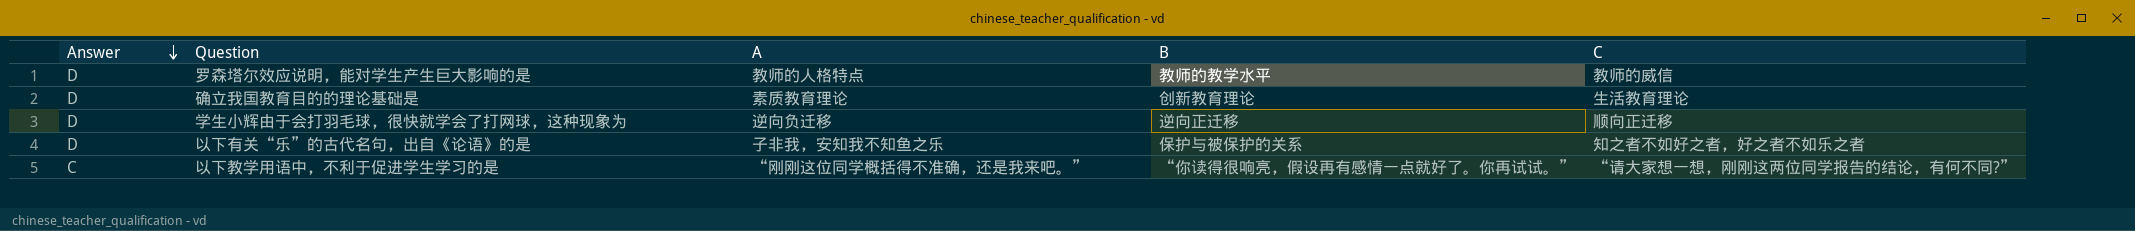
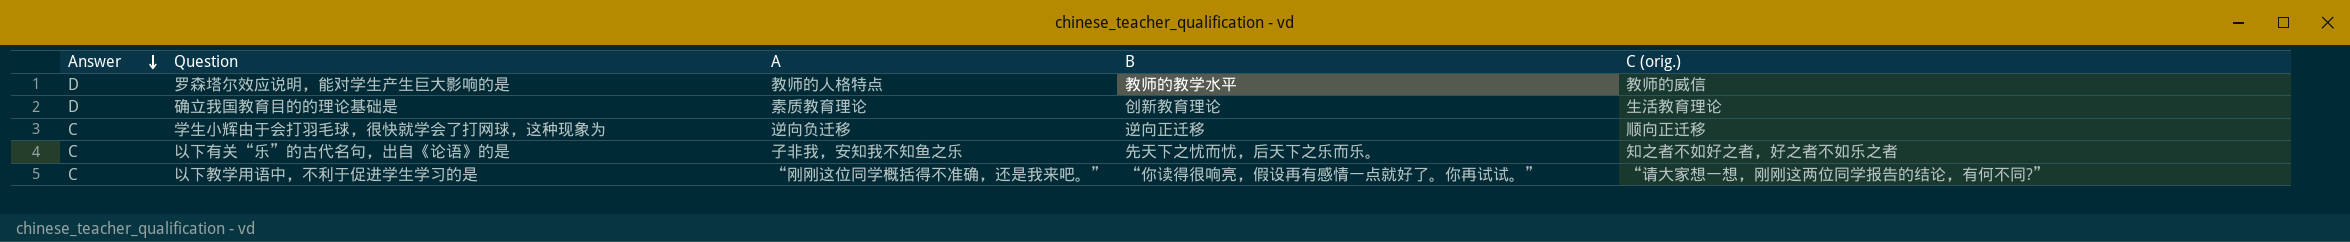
column name: C -> C (orig.)
学生小辉由于会打羽毛球，很快就学会了打网球，这种现象为 | Answer: D -> C
以下有关“乐”的古代名句，出自《论语》的是 | Answer: D -> C
以下有关“乐”的古代名句，出自《论语》的是 | B: 保护与被保护的关系 -> 先天下之忧而忧，后天下之乐而乐。

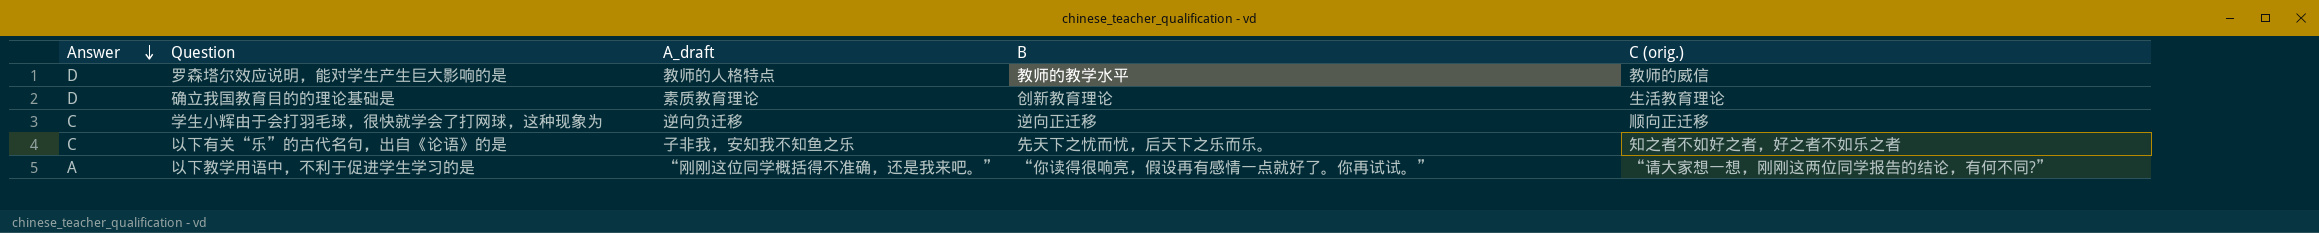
column name: A -> A_draft
以下教学用语中，不利于促进学生学习的是 | Answer: C -> A

